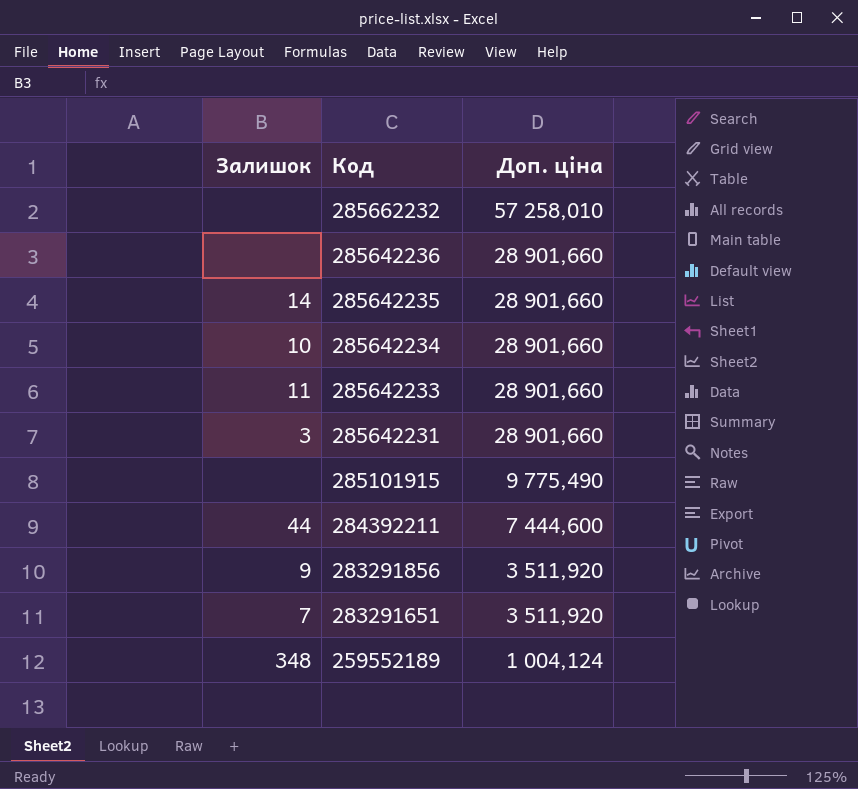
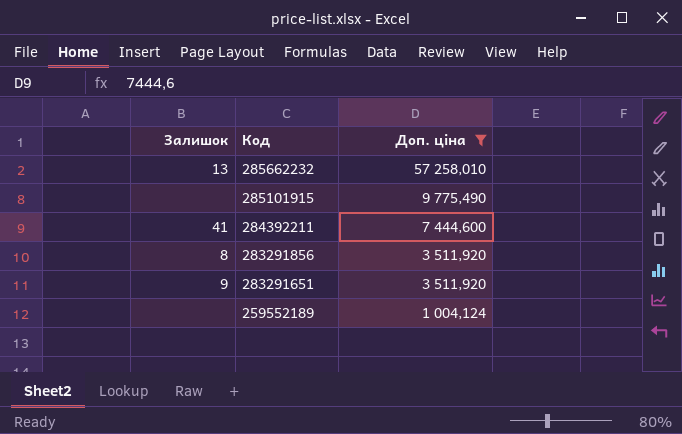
filter: none -> Доп. ціна != 28 901,660
285662232 | Залишок: none -> 13
284392211 | Залишок: 44 -> 41
283291856 | Залишок: 9 -> 8
283291651 | Залишок: 7 -> 9
259552189 | Залишок: 348 -> none

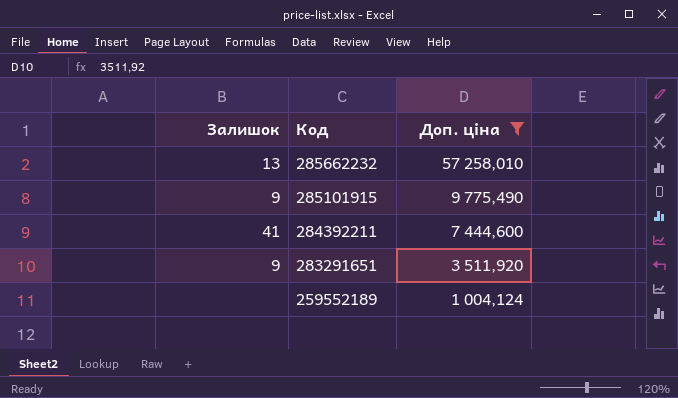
row 283291856: 8 | 3 511,920 -> none
285101915 | Залишок: none -> 9

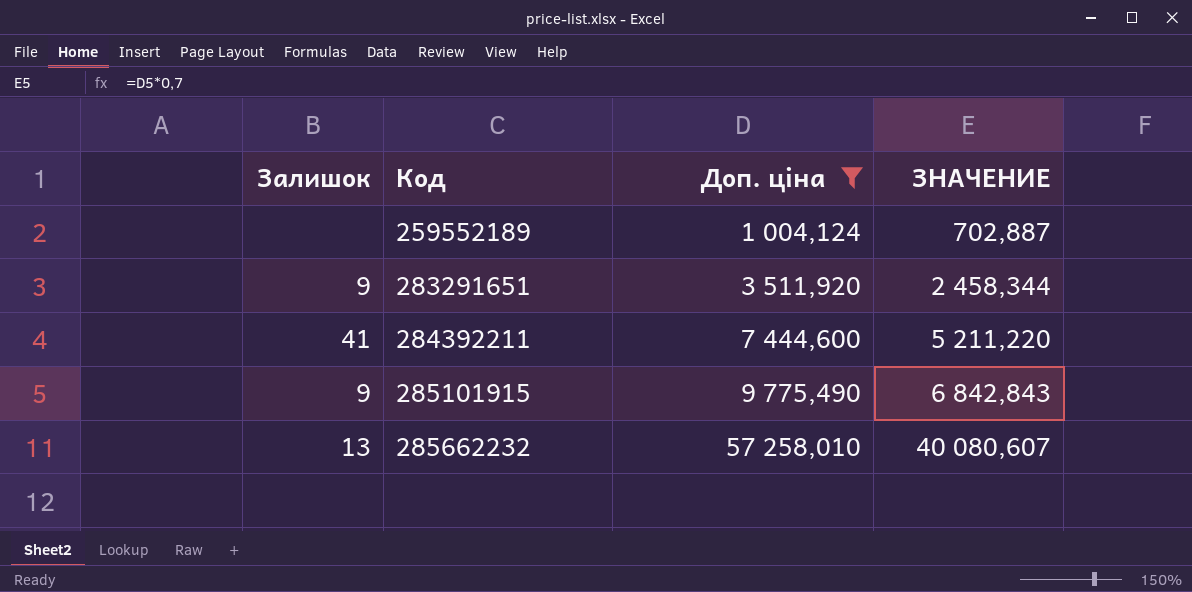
row order: Код descending -> Код ascending
column ЗНАЧЕНИЕ | formula: none -> [Доп. ціна] * 0,7

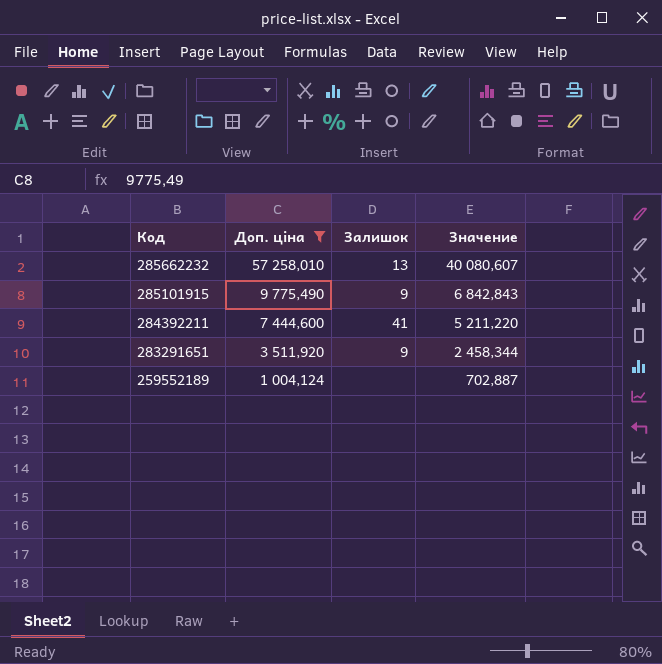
row order: Код ascending -> Код descending
column Залишок | position: 1 -> 3
column name: ЗНАЧЕНИЕ -> Значение

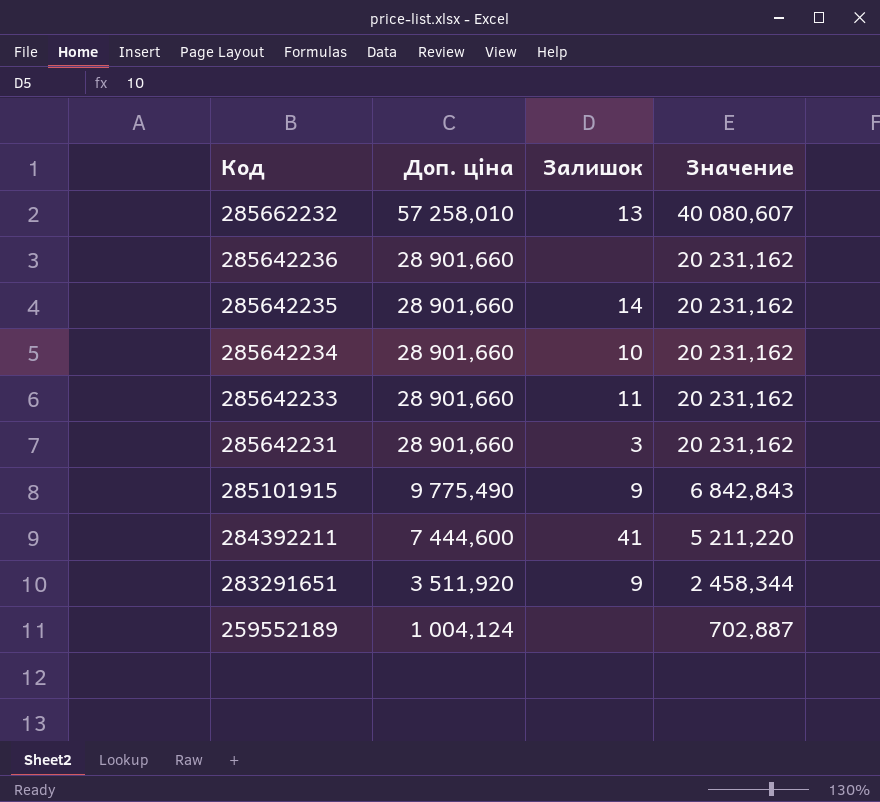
filter: Доп. ціна != 28 901,660 -> none

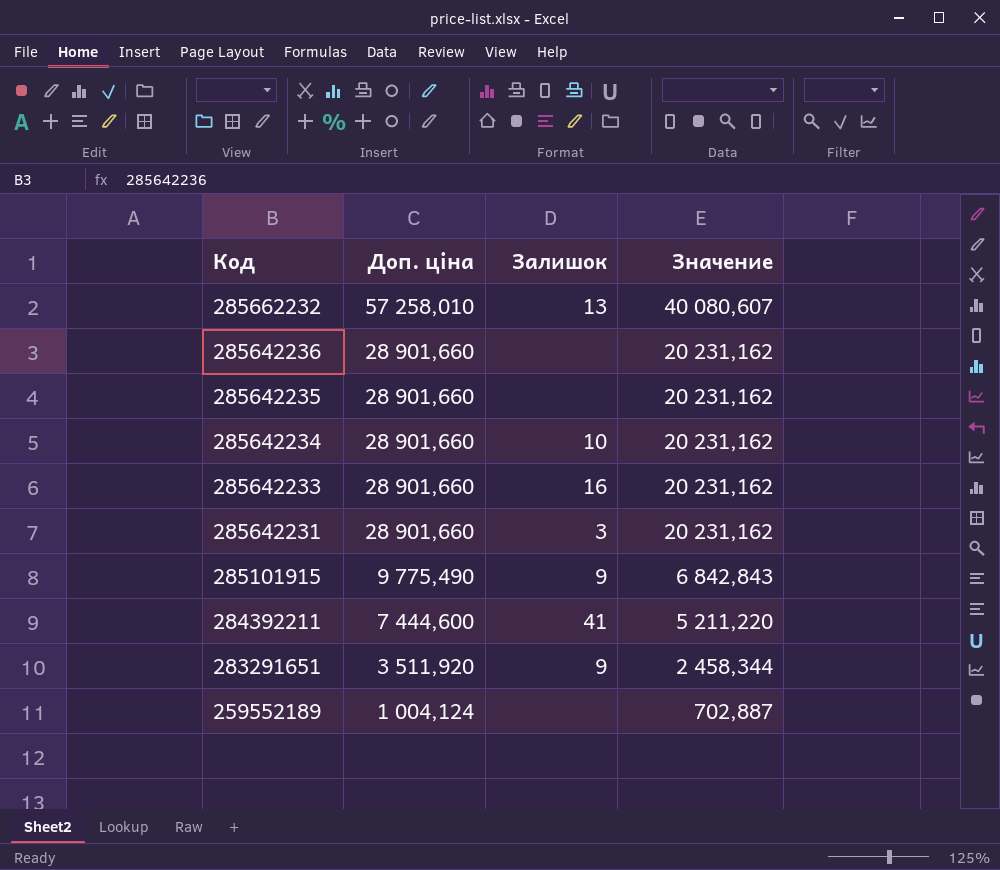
285642235 | Залишок: 14 -> none
285642233 | Залишок: 11 -> 16

